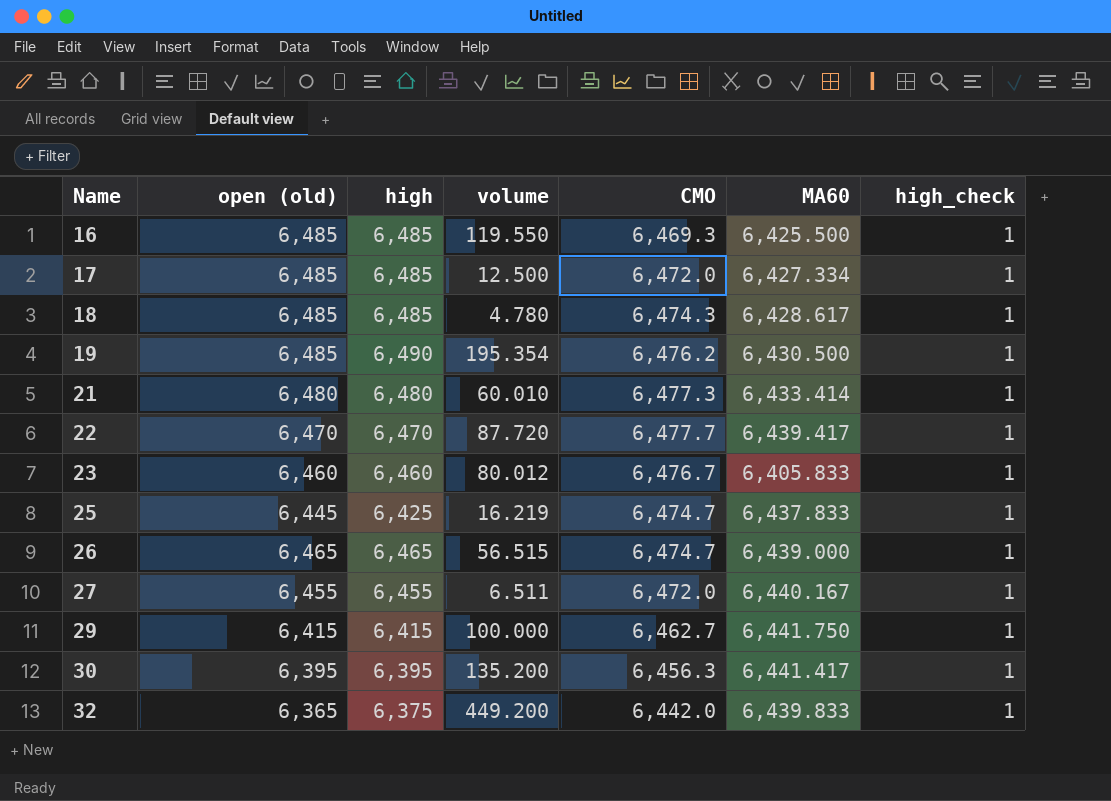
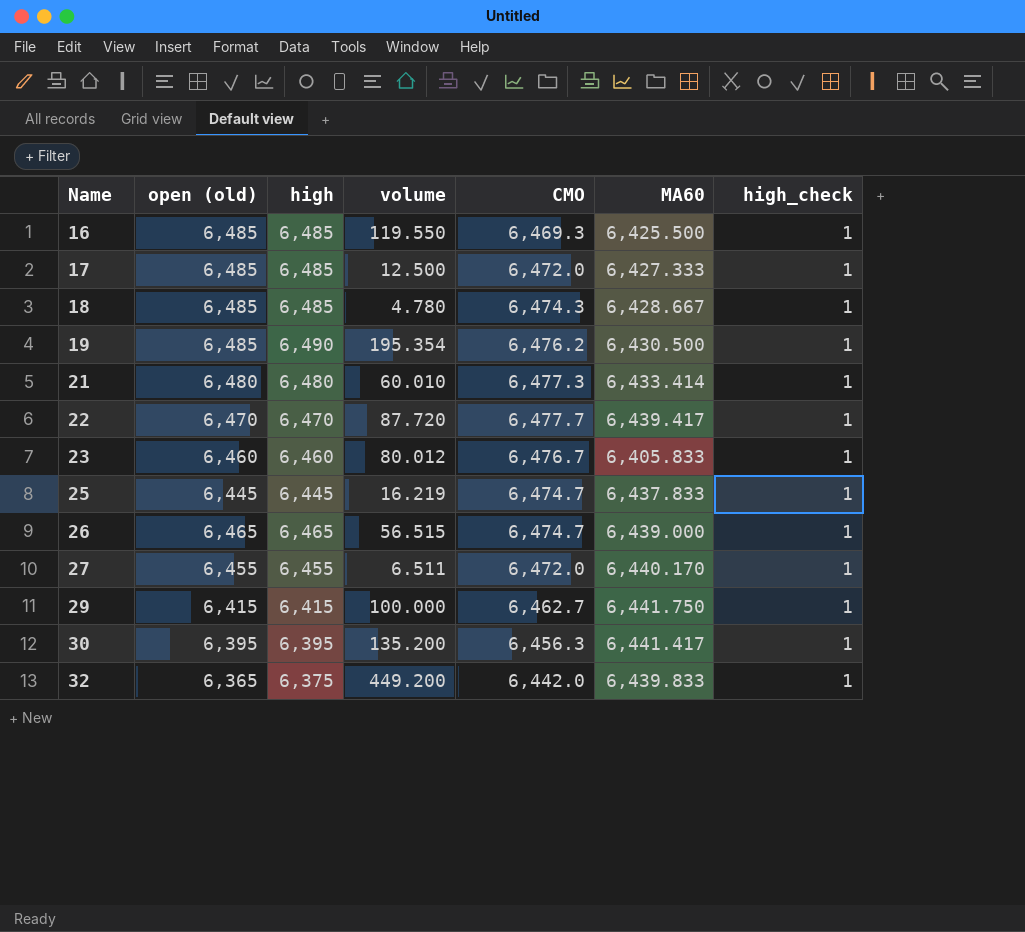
17 | MA60: 6,427.334 -> 6,427.333
18 | MA60: 6,428.617 -> 6,428.667
25 | high: 6,425 -> 6,445
27 | MA60: 6,440.167 -> 6,440.170

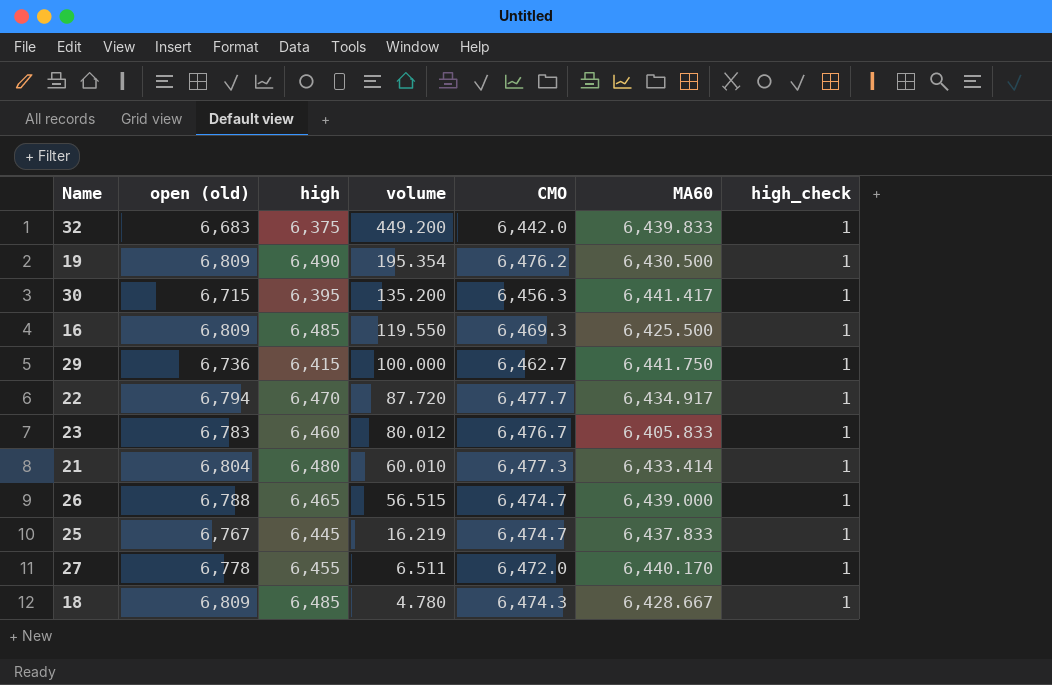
row order: Name ascending -> volume descending
row 17: 6,485 | 6,485 | 12.500 | 6,472.0 | 6,427.333 | 1 -> none
32 | open (old): 6,365 -> 6,683
19 | open (old): 6,485 -> 6,809
30 | open (old): 6,395 -> 6,715
16 | open (old): 6,485 -> 6,809
29 | open (old): 6,415 -> 6,736
22 | open (old): 6,470 -> 6,794
22 | MA60: 6,439.417 -> 6,434.917
23 | open (old): 6,460 -> 6,783
21 | open (old): 6,480 -> 6,804
26 | open (old): 6,465 -> 6,788
25 | open (old): 6,445 -> 6,767
27 | open (old): 6,455 -> 6,778
18 | open (old): 6,485 -> 6,809

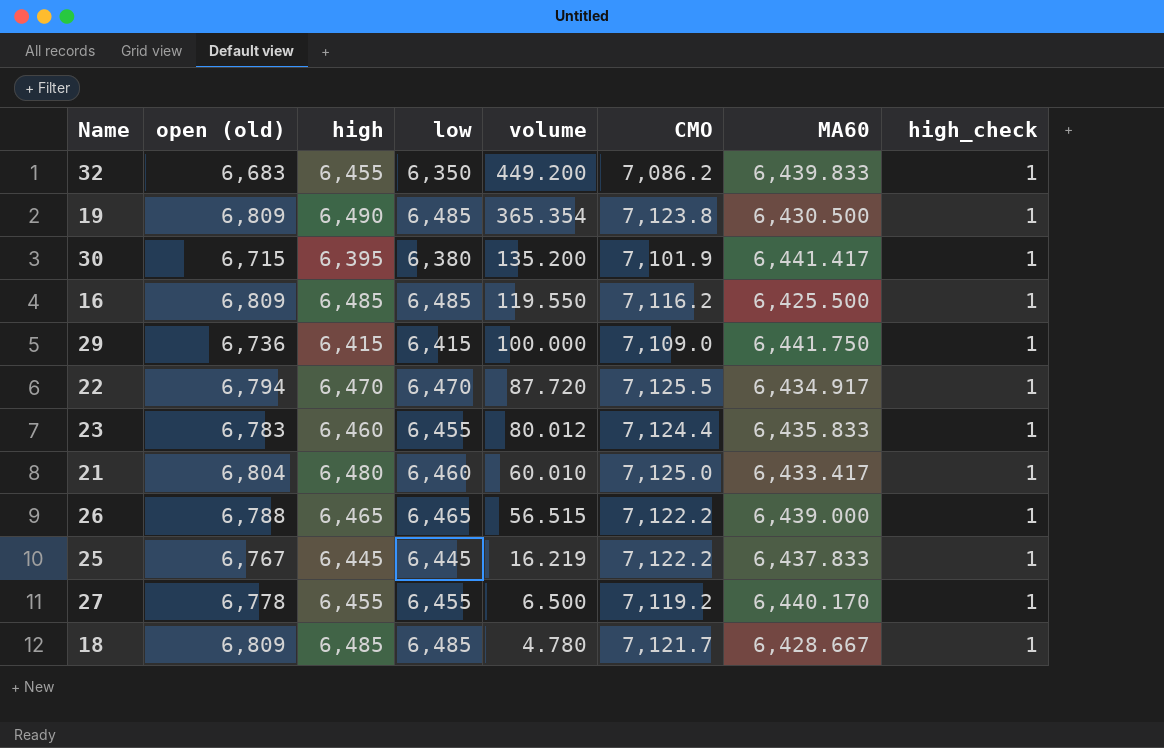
column low | position: none -> 4
32 | high: 6,375 -> 6,455
32 | CMO: 6,442.0 -> 7,086.2
19 | volume: 195.354 -> 365.354
19 | CMO: 6,476.2 -> 7,123.8
30 | CMO: 6,456.3 -> 7,101.9
16 | CMO: 6,469.3 -> 7,116.2
29 | CMO: 6,462.7 -> 7,109.0
22 | CMO: 6,477.7 -> 7,125.5
23 | CMO: 6,476.7 -> 7,124.4
23 | MA60: 6,405.833 -> 6,435.833
21 | CMO: 6,477.3 -> 7,125.0
21 | MA60: 6,433.414 -> 6,433.417
26 | CMO: 6,474.7 -> 7,122.2
25 | CMO: 6,474.7 -> 7,122.2
27 | volume: 6.511 -> 6.500
27 | CMO: 6,472.0 -> 7,119.2
18 | CMO: 6,474.3 -> 7,121.7

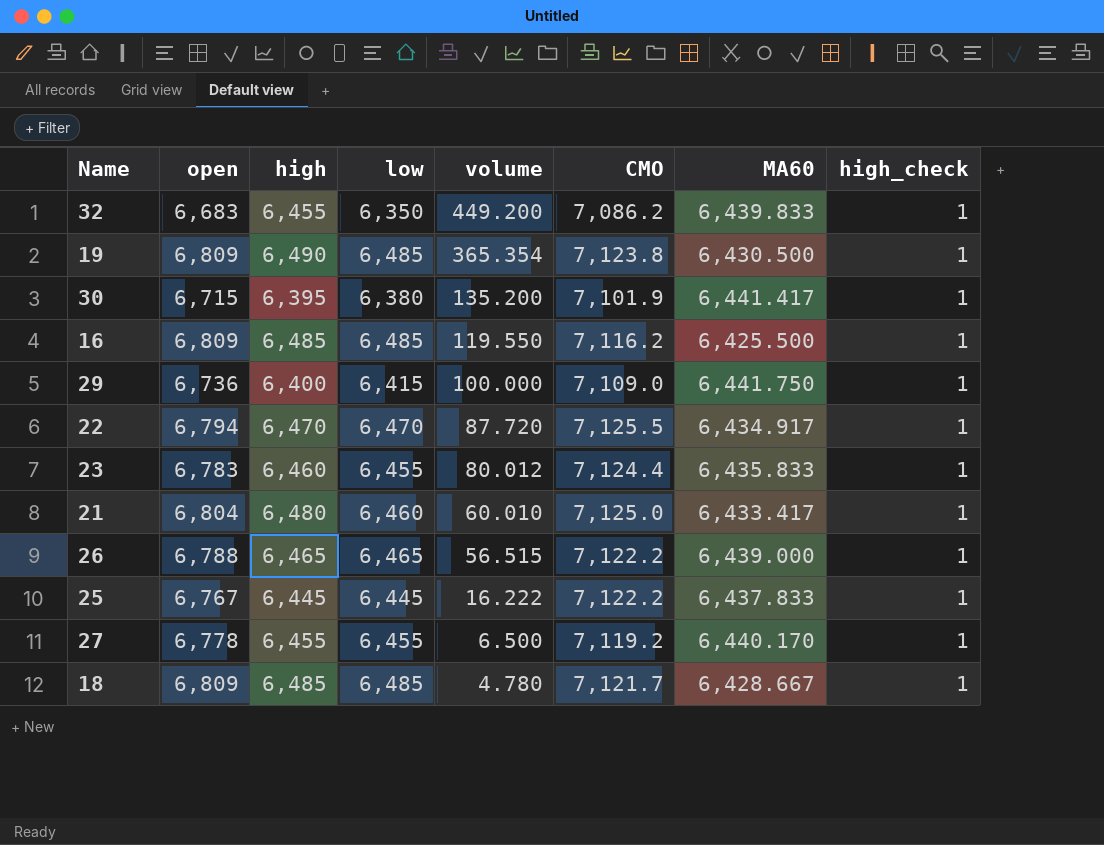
column name: open (old) -> open
29 | high: 6,415 -> 6,400
25 | volume: 16.219 -> 16.222

